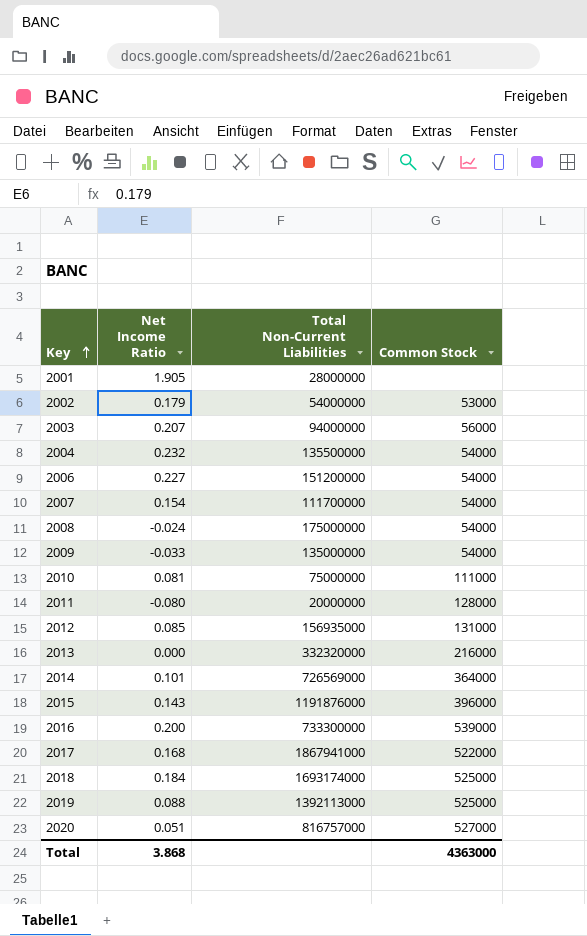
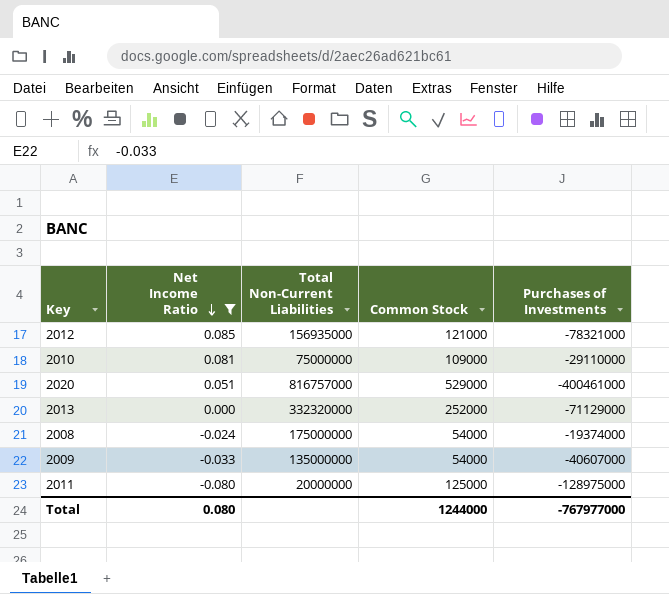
filter: none -> Net Income Ratio <= 0.085
row order: Key ascending -> Net Income Ratio descending
column Purchases of Investments | position: none -> 5
2012 | Common Stock: 131000 -> 121000
2010 | Common Stock: 111000 -> 109000
2020 | Common Stock: 527000 -> 529000
2013 | Common Stock: 216000 -> 252000
2011 | Common Stock: 128000 -> 125000
Total | Net Income Ratio: 3.868 -> 0.080
Total | Common Stock: 4363000 -> 1244000

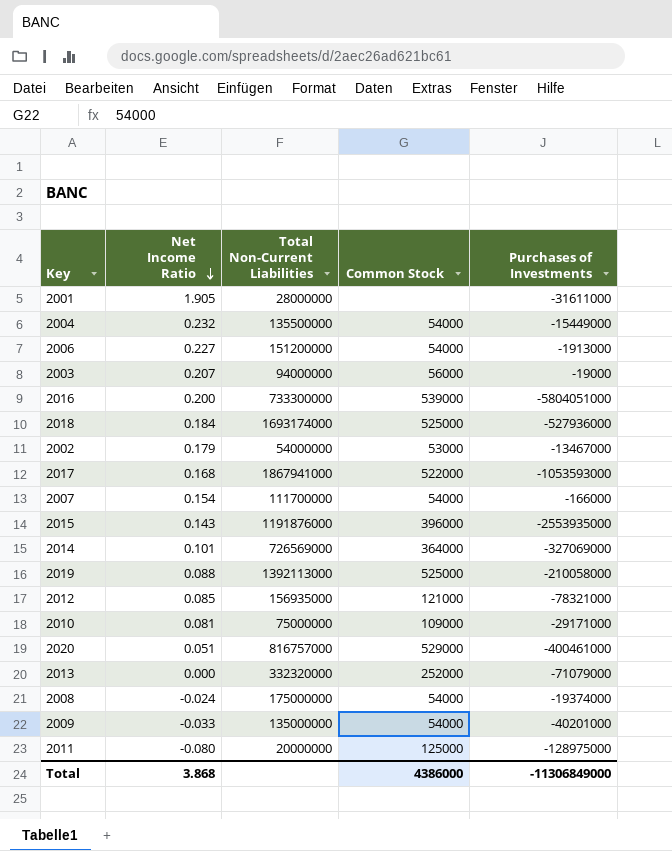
filter: Net Income Ratio <= 0.085 -> none
2010 | Purchases of Investments: -29110000 -> -29171000
2013 | Purchases of Investments: -71129000 -> -71079000
2009 | Purchases of Investments: -40607000 -> -40201000
Total | Net Income Ratio: 0.080 -> 3.868
Total | Common Stock: 1244000 -> 4386000
Total | Purchases of Investments: -767977000 -> -11306849000

